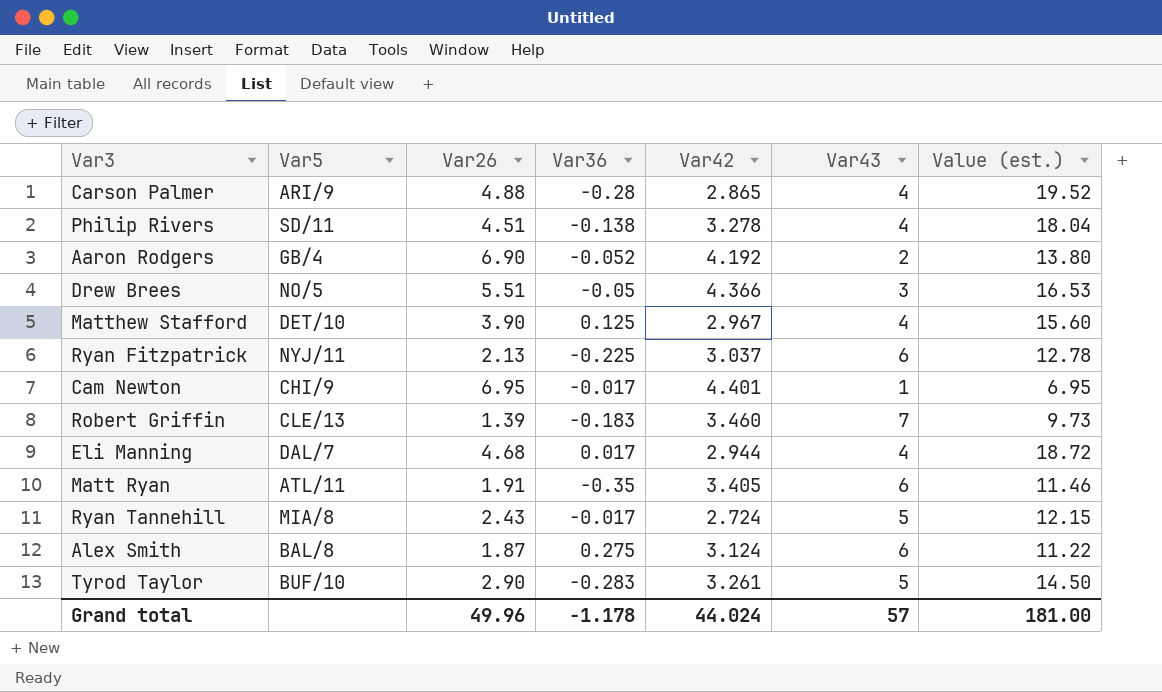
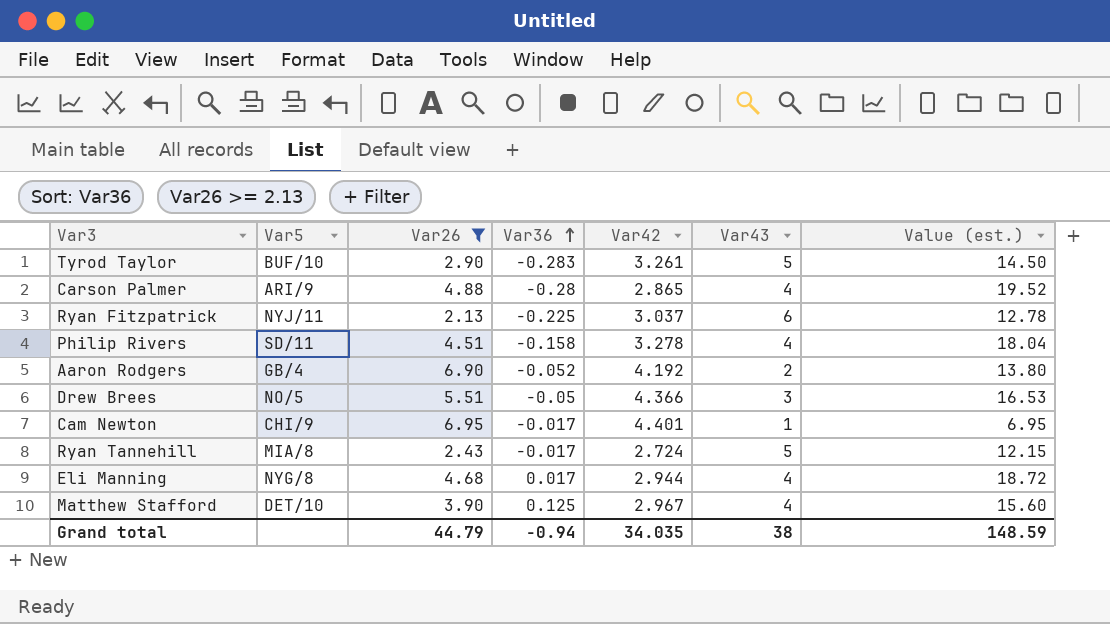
filter: none -> Var26 >= 2.13
row order: none -> Var36 ascending
Philip Rivers | Var36: -0.138 -> -0.158
Eli Manning | Var5: DAL/7 -> NYG/8
Grand total | Var26: 49.96 -> 44.79
Grand total | Var36: -1.178 -> -0.94
Grand total | Var42: 44.024 -> 34.035
Grand total | Var43: 57 -> 38
Grand total | Value (est.): 181.00 -> 148.59

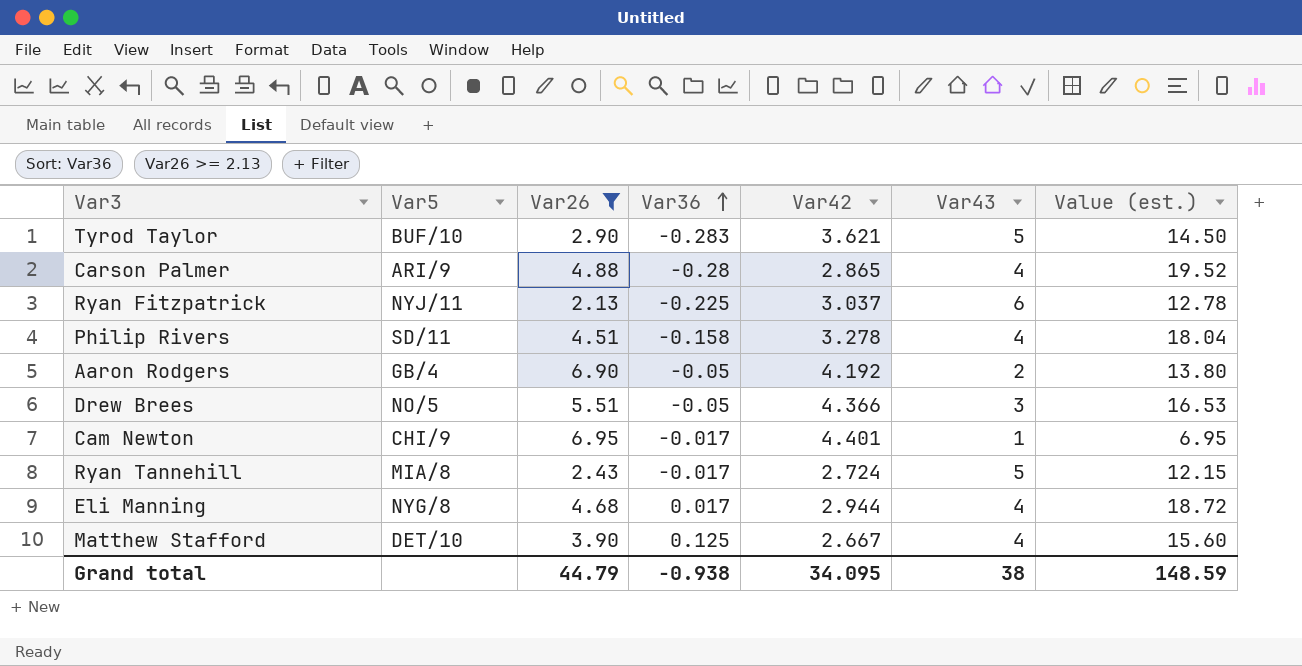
Tyrod Taylor | Var42: 3.261 -> 3.621
Aaron Rodgers | Var36: -0.052 -> -0.05
Matthew Stafford | Var42: 2.967 -> 2.667
Grand total | Var36: -0.94 -> -0.938
Grand total | Var42: 34.035 -> 34.095

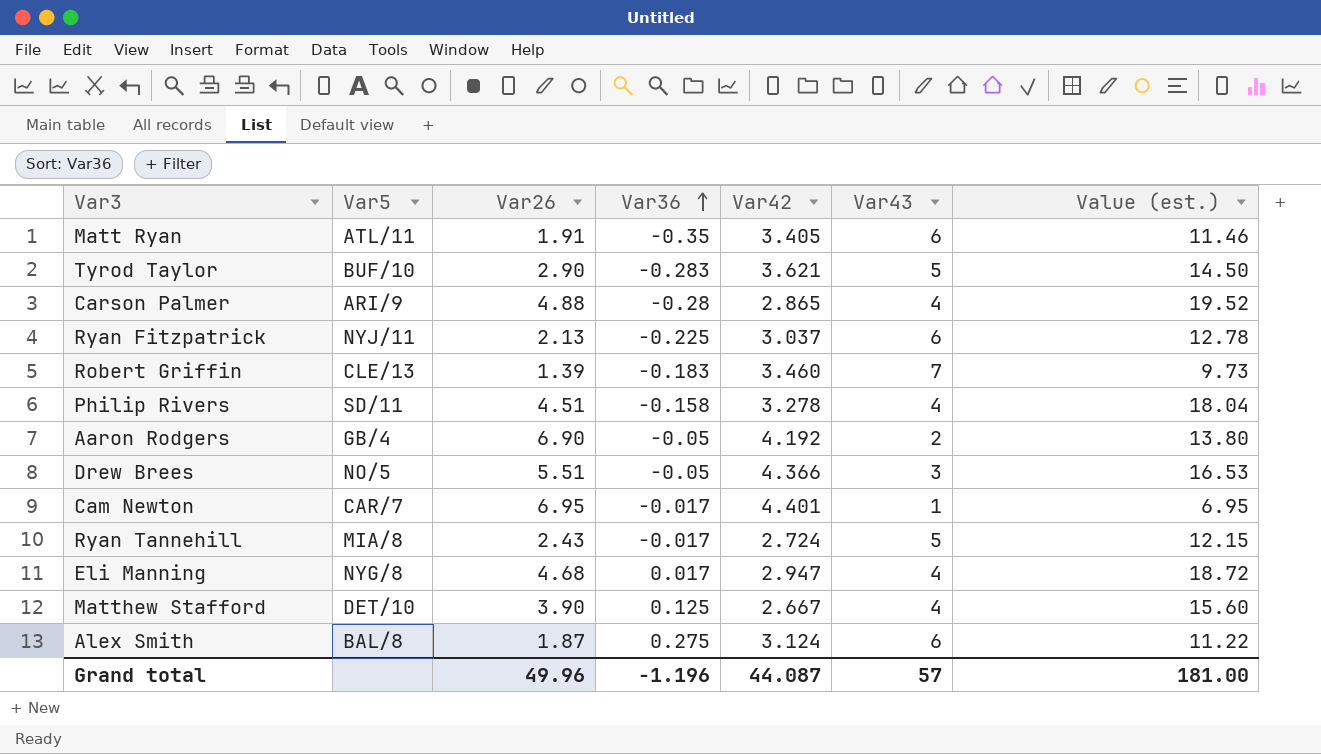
filter: Var26 >= 2.13 -> none
Cam Newton | Var5: CHI/9 -> CAR/7
Eli Manning | Var42: 2.944 -> 2.947
Grand total | Var26: 44.79 -> 49.96
Grand total | Var36: -0.938 -> -1.196
Grand total | Var42: 34.095 -> 44.087
Grand total | Var43: 38 -> 57
Grand total | Value (est.): 148.59 -> 181.00

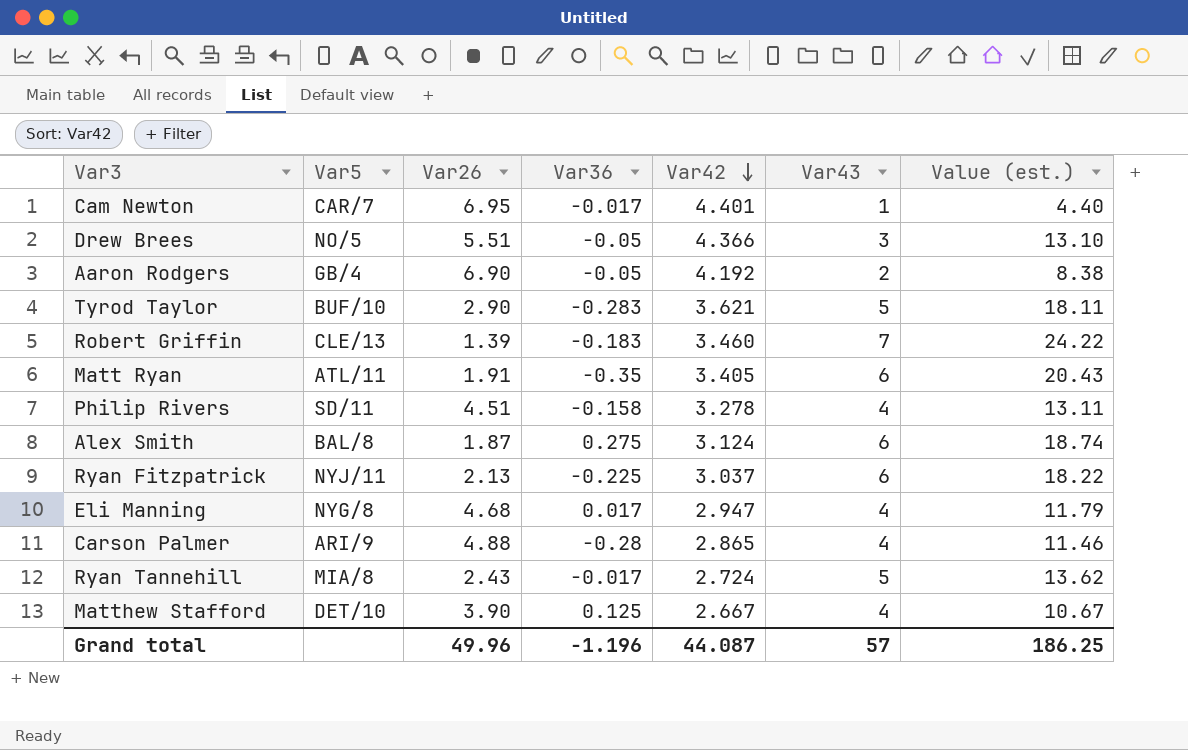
row order: Var36 ascending -> Var42 descending
column Value (est.) | formula: [Var26] * [Var43] -> [Var42] * [Var43]
Grand total | Value (est.): 181.00 -> 186.25

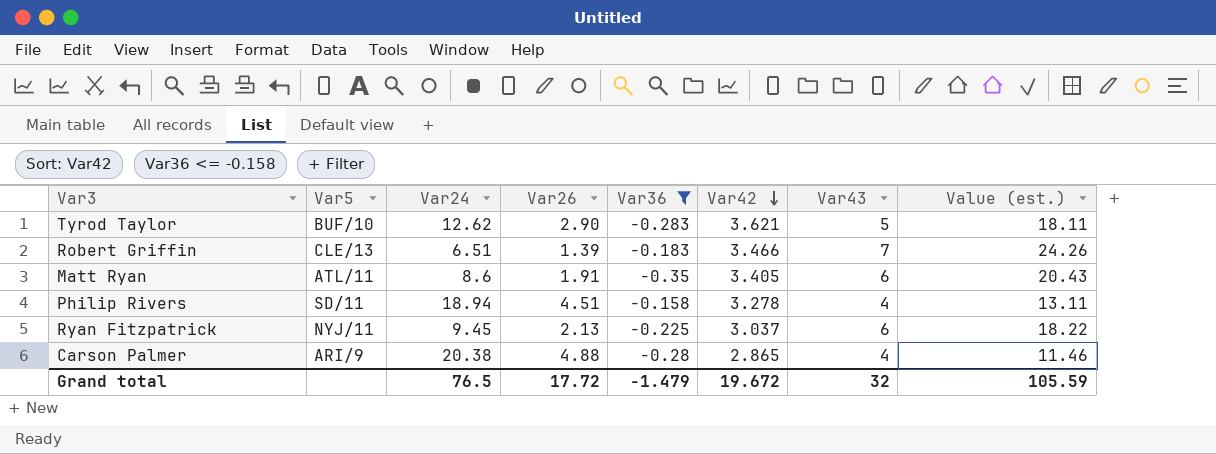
filter: none -> Var36 <= -0.158
column Var24 | position: none -> 3
Robert Griffin | Var42: 3.460 -> 3.466
Robert Griffin | Value (est.): 24.22 -> 24.26
Grand total | Var26: 49.96 -> 17.72
Grand total | Var36: -1.196 -> -1.479
Grand total | Var42: 44.087 -> 19.672
Grand total | Var43: 57 -> 32
Grand total | Value (est.): 186.25 -> 105.59

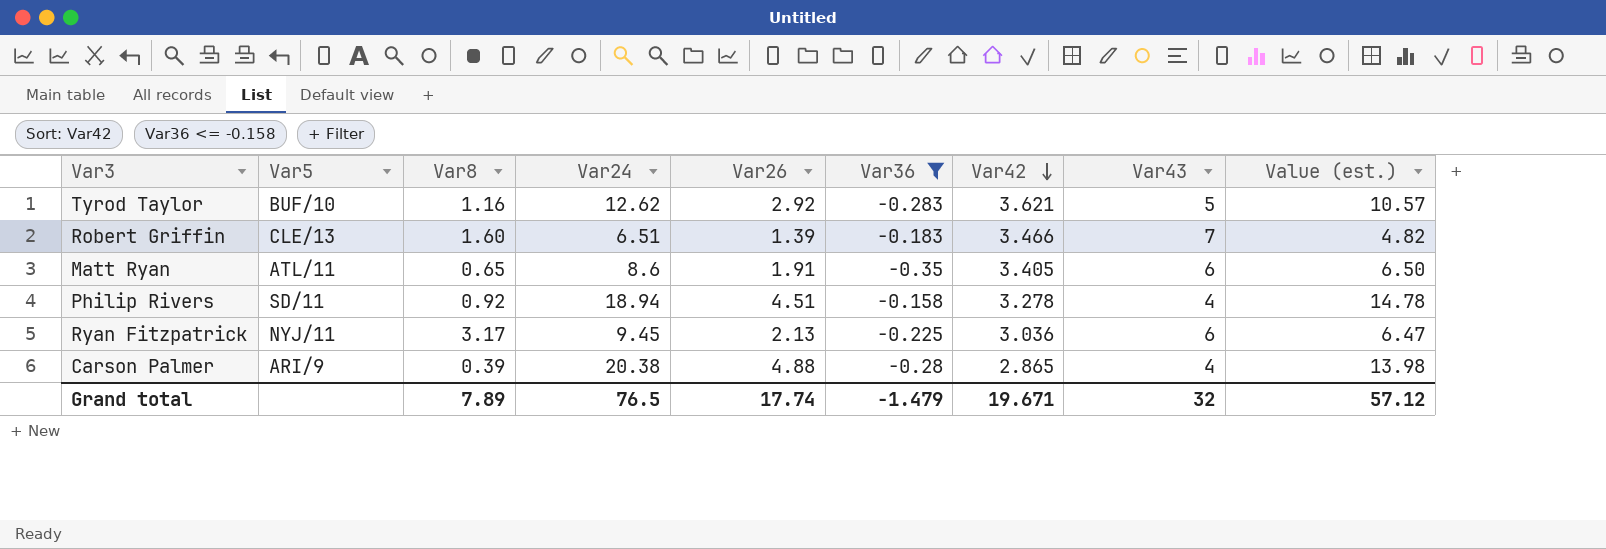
column Var8 | position: none -> 3
column Value (est.) | formula: [Var42] * [Var43] -> [Var26] * [Var42]
Tyrod Taylor | Var26: 2.90 -> 2.92
Ryan Fitzpatrick | Var42: 3.037 -> 3.036
Grand total | Var26: 17.72 -> 17.74
Grand total | Var42: 19.672 -> 19.671
Grand total | Value (est.): 105.59 -> 57.12

